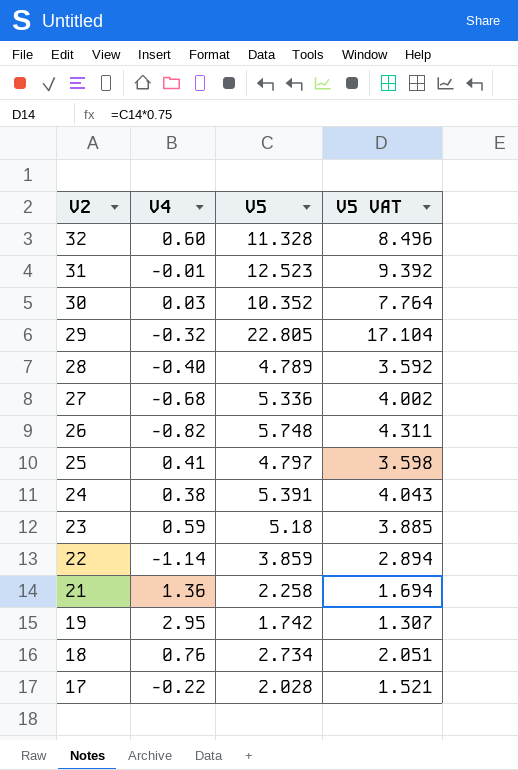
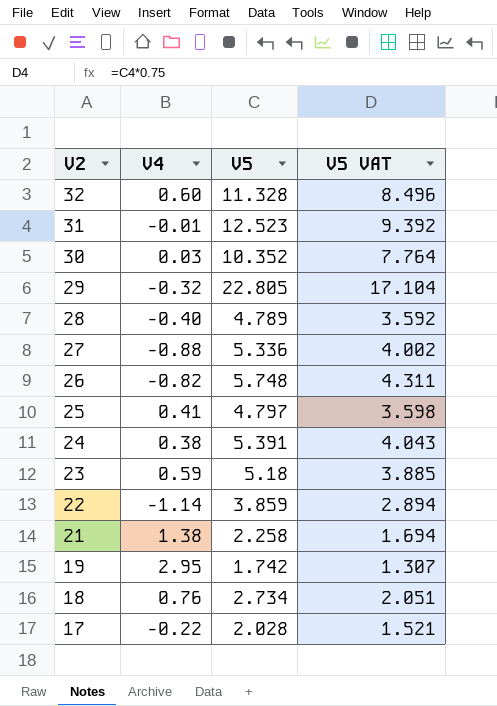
27 | V4: -0.68 -> -0.88
21 | V4: 1.36 -> 1.38

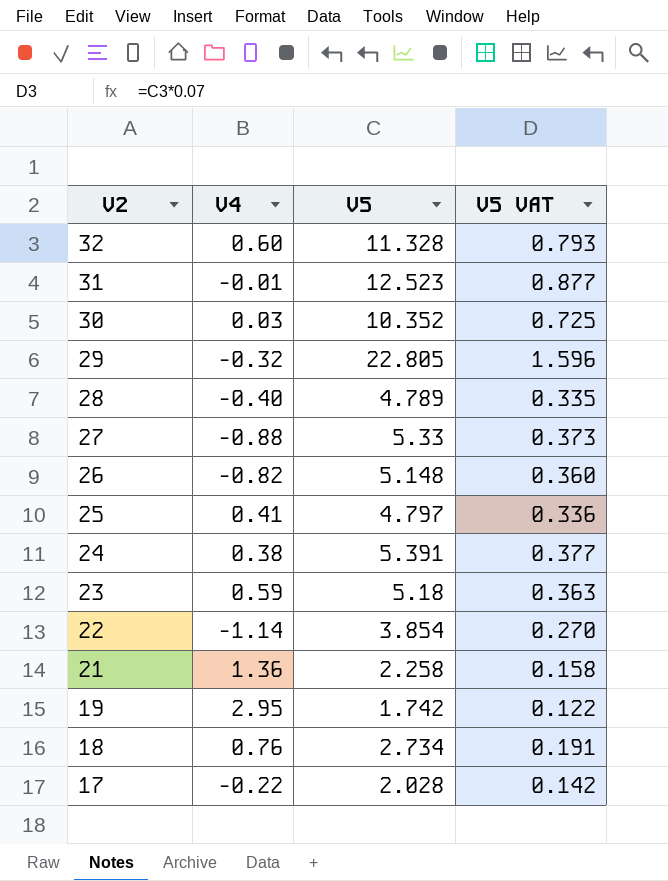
column V5 VAT | formula: [V5] * 0.75 -> [V5] * 0.07
27 | V5: 5.336 -> 5.33
26 | V5: 5.748 -> 5.148
22 | V5: 3.859 -> 3.854
21 | V4: 1.38 -> 1.36

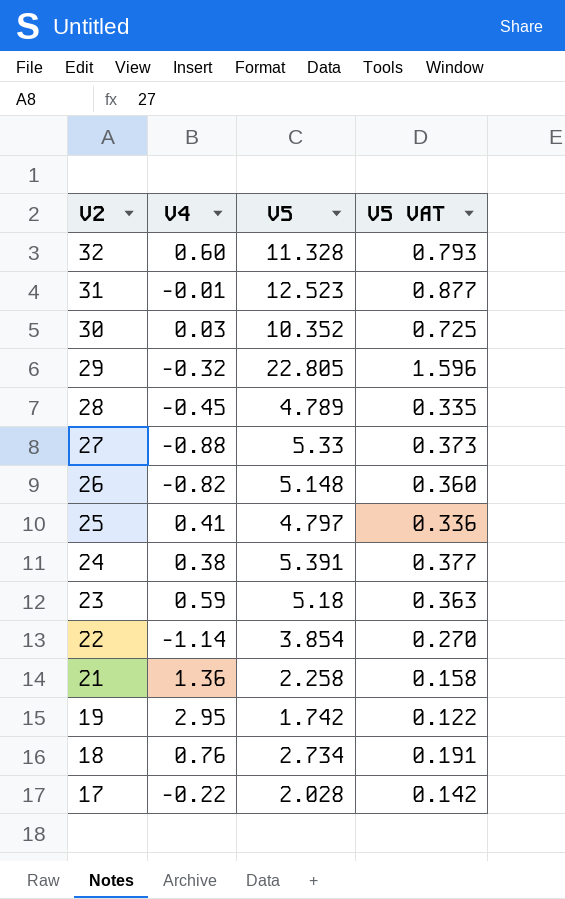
28 | V4: -0.40 -> -0.45

